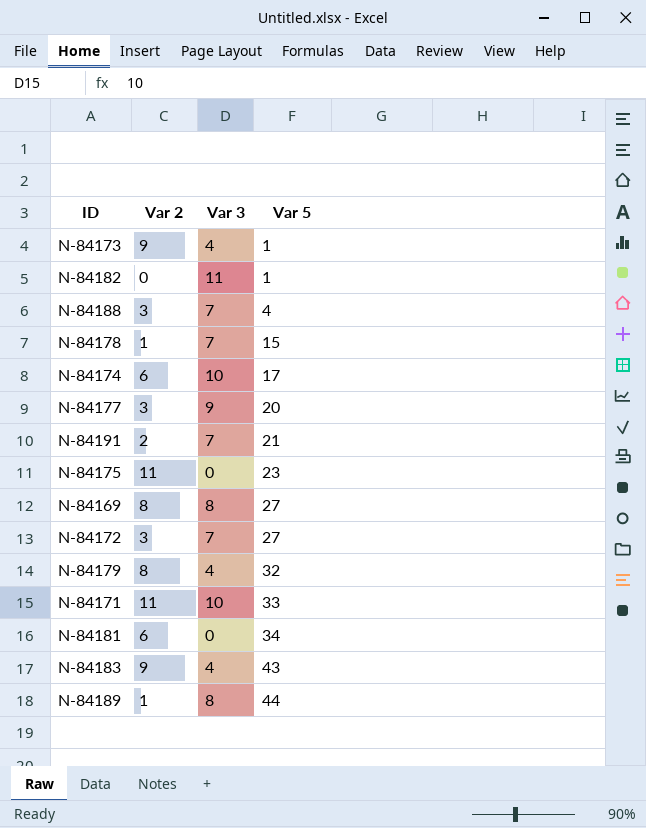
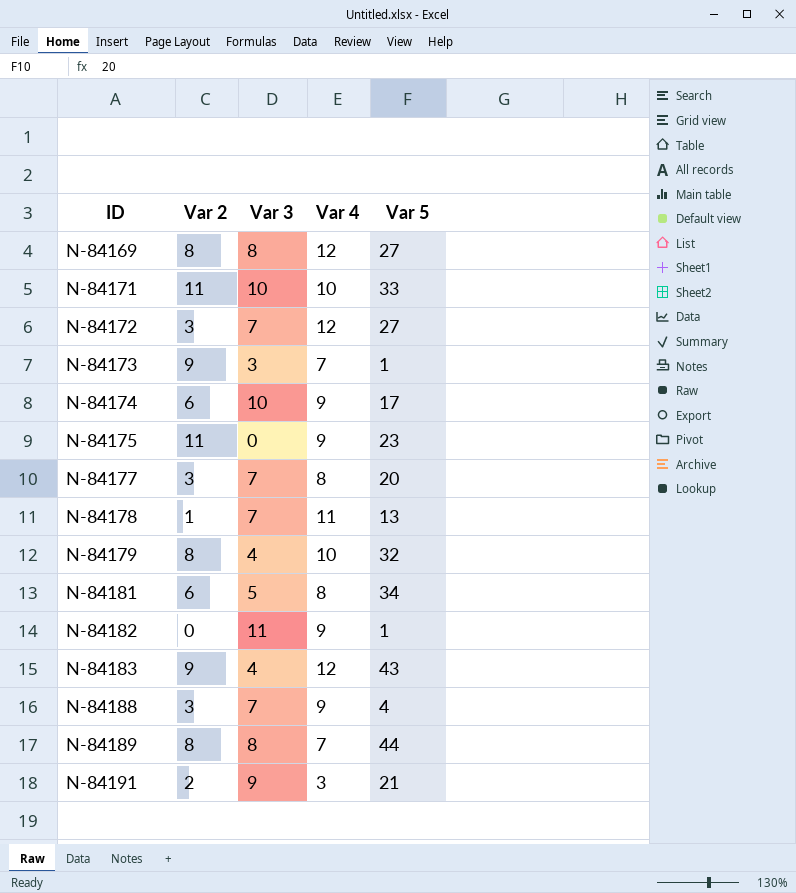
row order: Var 5 ascending -> ID ascending
column Var 4 | position: none -> 4
N-84173 | Var 3: 4 -> 3
N-84177 | Var 3: 9 -> 7
N-84178 | Var 5: 15 -> 13
N-84181 | Var 3: 0 -> 5
N-84189 | Var 2: 1 -> 8
N-84191 | Var 3: 7 -> 9

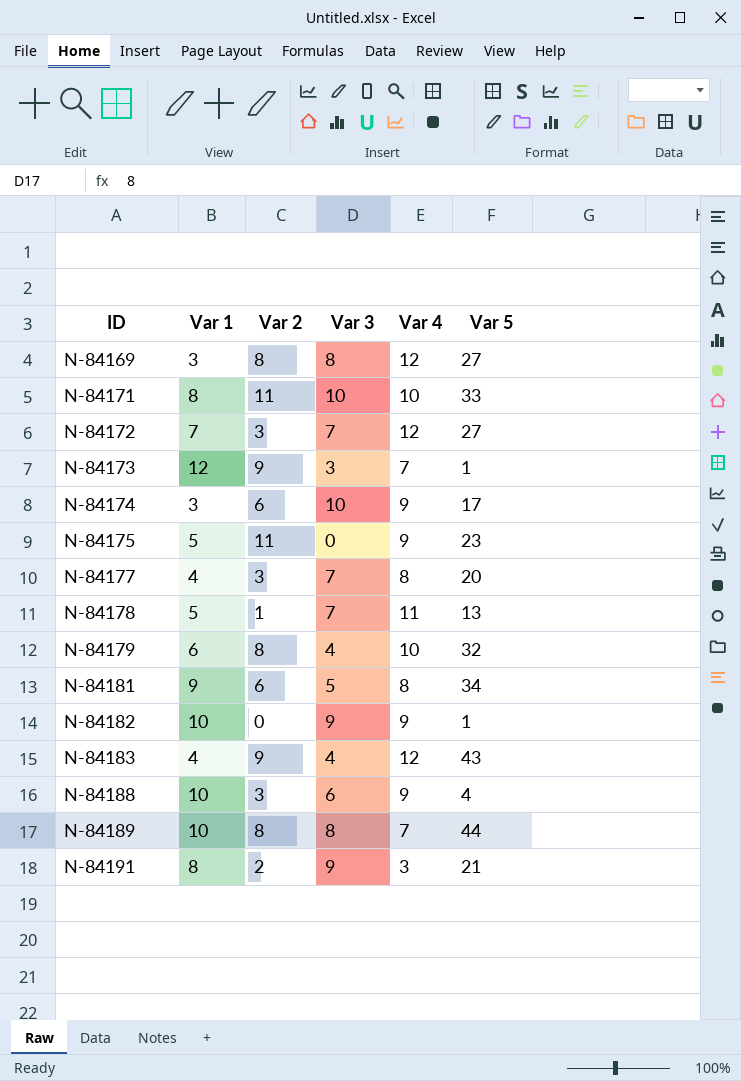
column Var 1 | position: none -> 2
N-84182 | Var 3: 11 -> 9
N-84188 | Var 3: 7 -> 6

